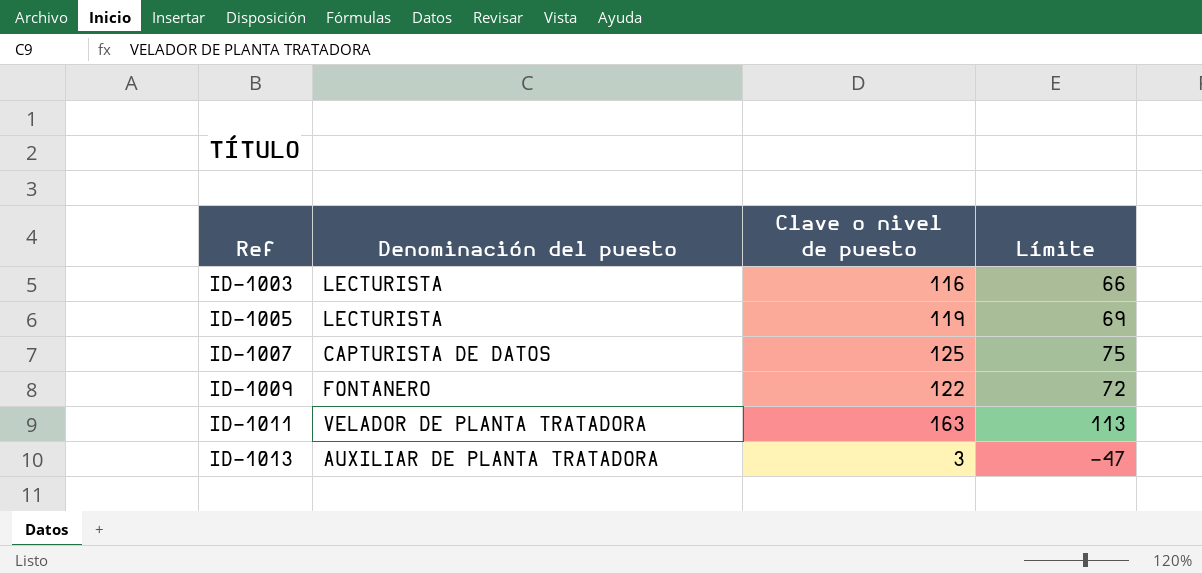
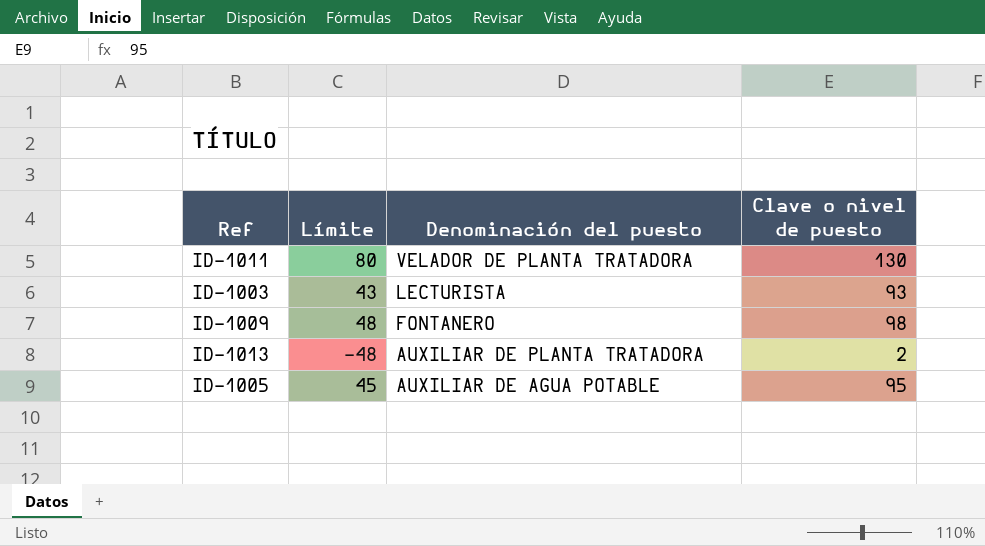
row order: Ref ascending -> Denominación del puesto descending
column Límite | position: 4 -> 2
row ID-1007: CAPTURISTA DE DATOS | 125 | 75 -> none
ID-1011 | Límite: 113 -> 80
ID-1011 | Clave o nivel de puesto: 163 -> 130
ID-1003 | Límite: 66 -> 43
ID-1003 | Clave o nivel de puesto: 116 -> 93
ID-1009 | Límite: 72 -> 48
ID-1009 | Clave o nivel de puesto: 122 -> 98
ID-1013 | Límite: -47 -> -48
ID-1013 | Clave o nivel de puesto: 3 -> 2
ID-1005 | Límite: 69 -> 45
ID-1005 | Denominación del puesto: LECTURISTA -> AUXILIAR DE AGUA POTABLE
ID-1005 | Clave o nivel de puesto: 119 -> 95

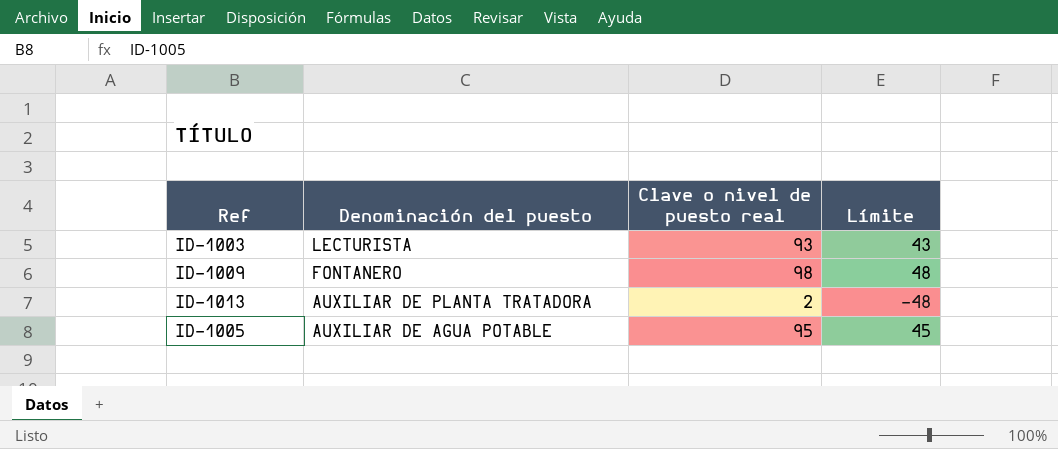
column name: Clave o nivel de puesto -> Clave o nivel de puesto real
column Límite | position: 2 -> 4
row ID-1011: 80 | VELADOR DE PLANTA TRATADORA | 130 -> none

